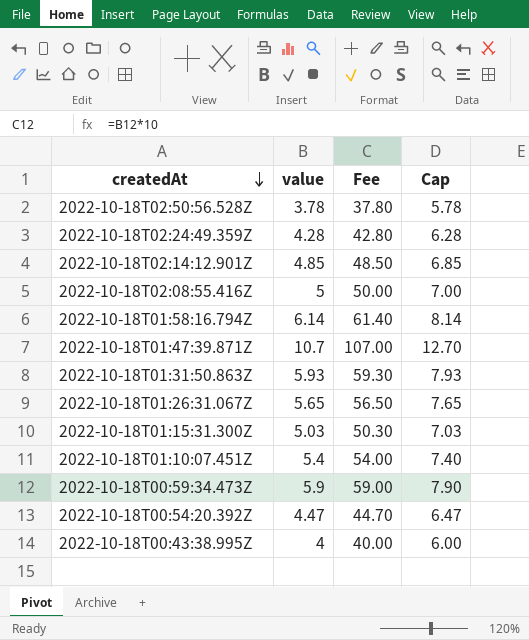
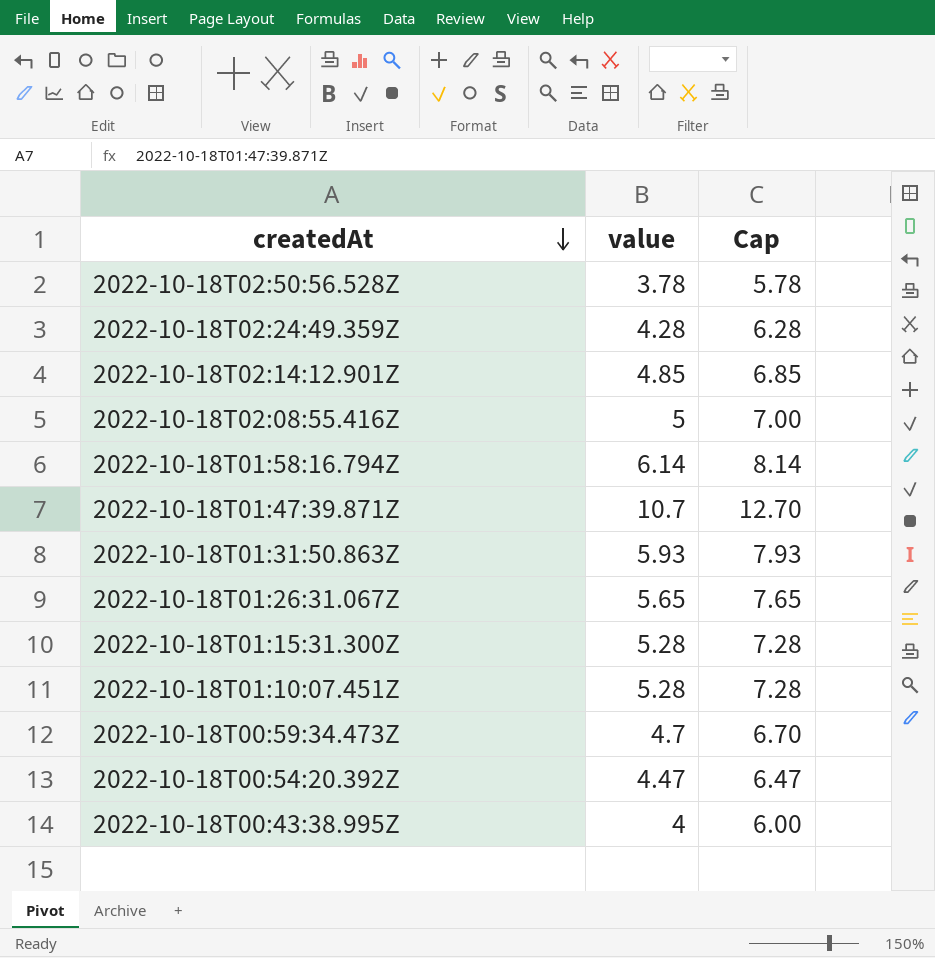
column Fee | formula: [value] * 10 -> none
2022-10-18T01:15:31.300Z | value: 5.03 -> 5.28
2022-10-18T01:15:31.300Z | Cap: 7.03 -> 7.28
2022-10-18T01:10:07.451Z | value: 5.4 -> 5.28
2022-10-18T01:10:07.451Z | Cap: 7.40 -> 7.28
2022-10-18T00:59:34.473Z | value: 5.9 -> 4.7
2022-10-18T00:59:34.473Z | Cap: 7.90 -> 6.70

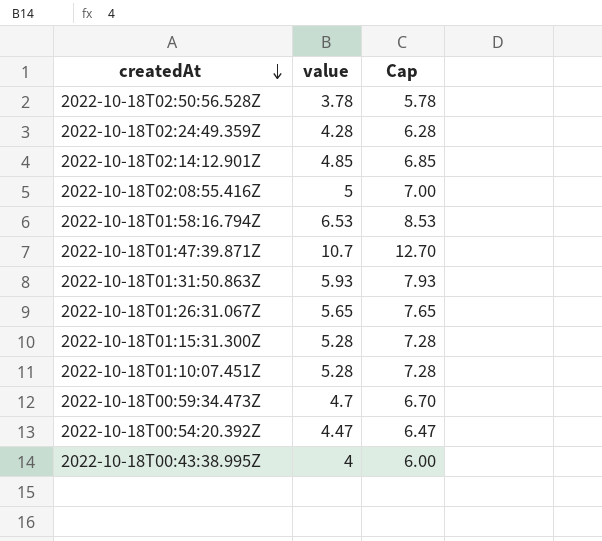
2022-10-18T01:58:16.794Z | value: 6.14 -> 6.53
2022-10-18T01:58:16.794Z | Cap: 8.14 -> 8.53

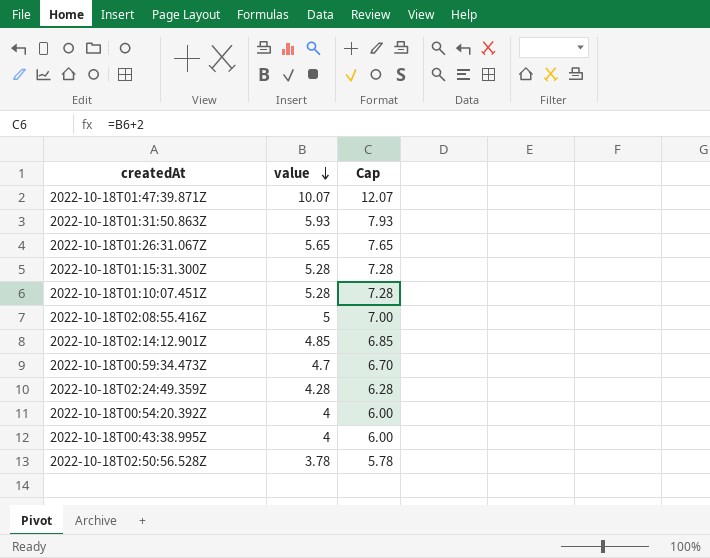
row order: createdAt descending -> value descending
row 2022-10-18T01:58:16.794Z: 6.53 | 8.53 -> none
2022-10-18T01:47:39.871Z | value: 10.7 -> 10.07
2022-10-18T01:47:39.871Z | Cap: 12.70 -> 12.07
2022-10-18T00:54:20.392Z | value: 4.47 -> 4
2022-10-18T00:54:20.392Z | Cap: 6.47 -> 6.00

